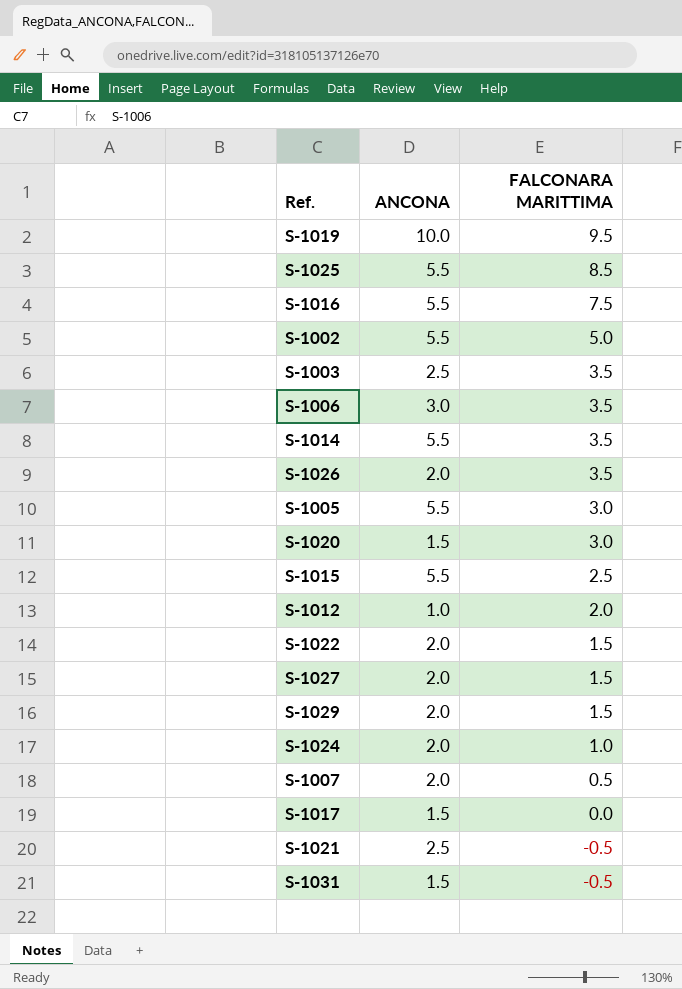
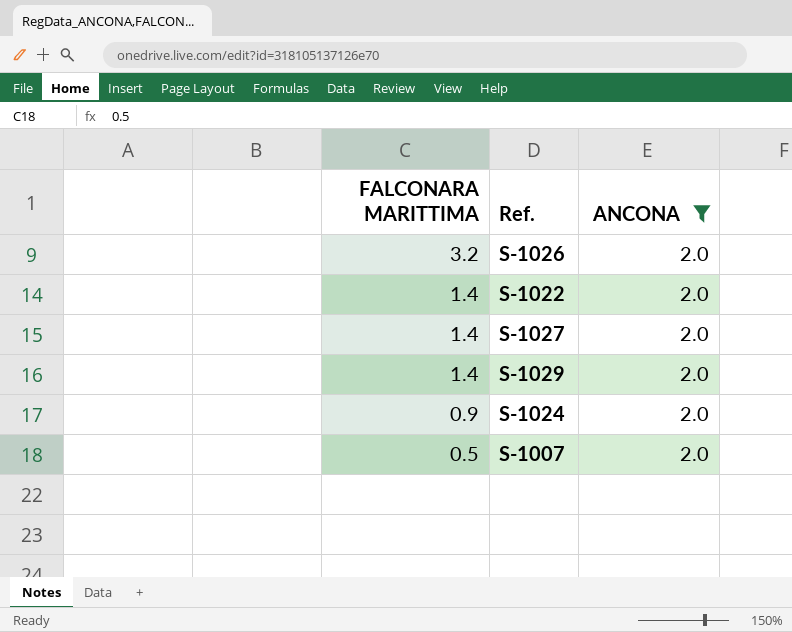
filter: none -> ANCONA = 2.0
column FALCONARA MARITTIMA | position: 3 -> 1
S-1026 | FALCONARA MARITTIMA: 3.5 -> 3.2
S-1022 | FALCONARA MARITTIMA: 1.5 -> 1.4
S-1027 | FALCONARA MARITTIMA: 1.5 -> 1.4
S-1029 | FALCONARA MARITTIMA: 1.5 -> 1.4
S-1024 | FALCONARA MARITTIMA: 1.0 -> 0.9

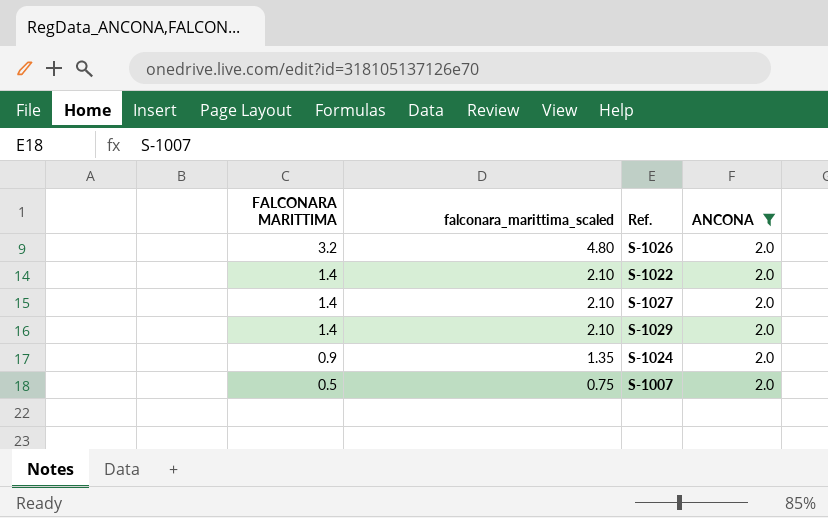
column falconara_marittima_scaled | formula: none -> [FALCONARA MARITTIMA] * 1.5

